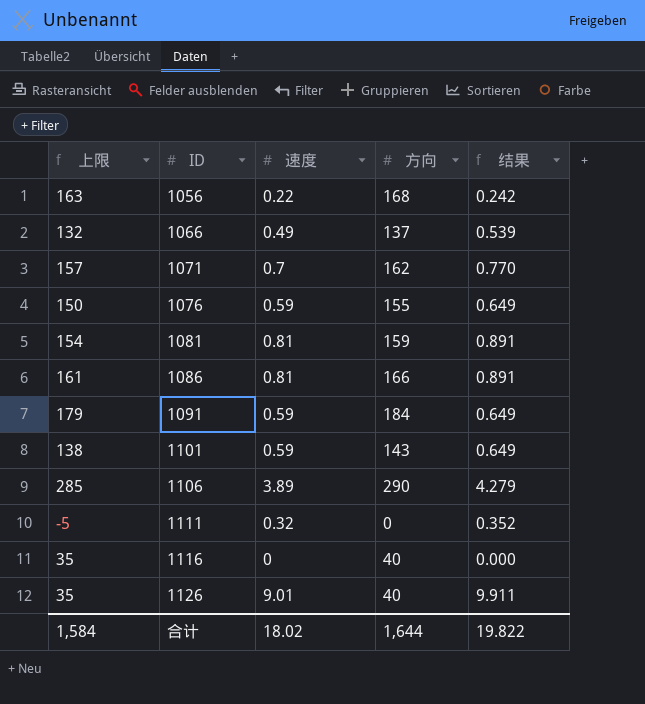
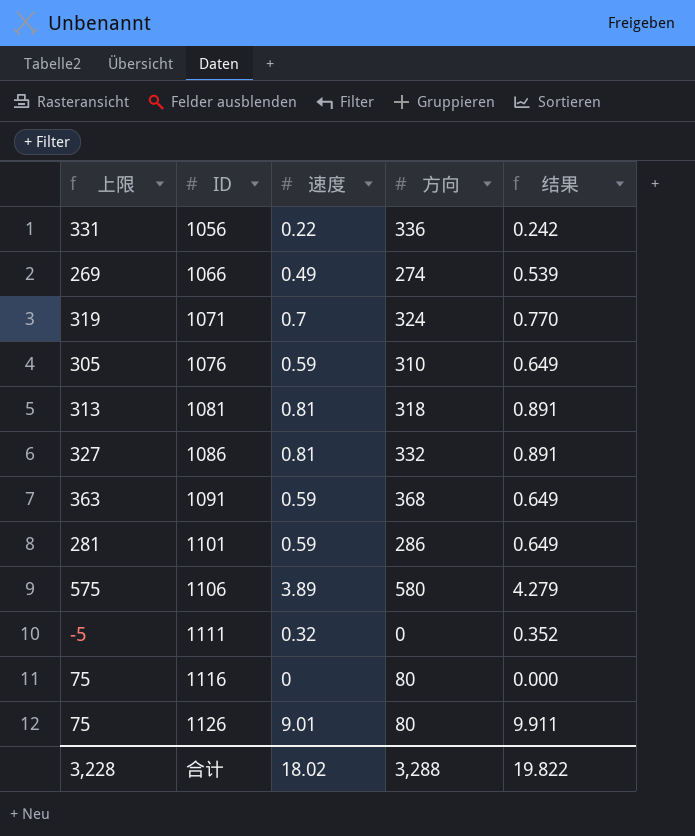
1056 | 上限: 163 -> 331
1056 | 方向: 168 -> 336
1066 | 上限: 132 -> 269
1066 | 方向: 137 -> 274
1071 | 上限: 157 -> 319
1071 | 方向: 162 -> 324
1076 | 上限: 150 -> 305
1076 | 方向: 155 -> 310
1081 | 上限: 154 -> 313
1081 | 方向: 159 -> 318
1086 | 上限: 161 -> 327
1086 | 方向: 166 -> 332
1091 | 上限: 179 -> 363
1091 | 方向: 184 -> 368
1101 | 上限: 138 -> 281
1101 | 方向: 143 -> 286
1106 | 上限: 285 -> 575
1106 | 方向: 290 -> 580
1116 | 上限: 35 -> 75
1116 | 方向: 40 -> 80
1126 | 上限: 35 -> 75
1126 | 方向: 40 -> 80
合计 | 上限: 1,584 -> 3,228
合计 | 方向: 1,644 -> 3,288

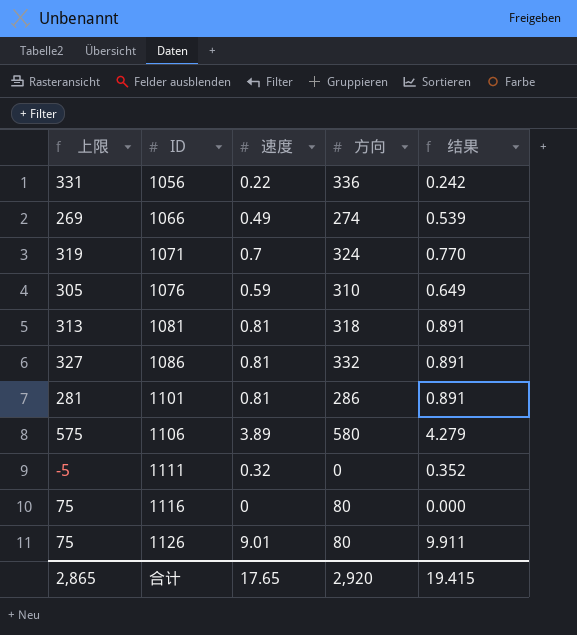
row 1091: 363 | 0.59 | 368 | 0.649 -> none
1101 | 速度: 0.59 -> 0.81
1101 | 结果: 0.649 -> 0.891
合计 | 上限: 3,228 -> 2,865
合计 | 速度: 18.02 -> 17.65
合计 | 方向: 3,288 -> 2,920
合计 | 结果: 19.822 -> 19.415

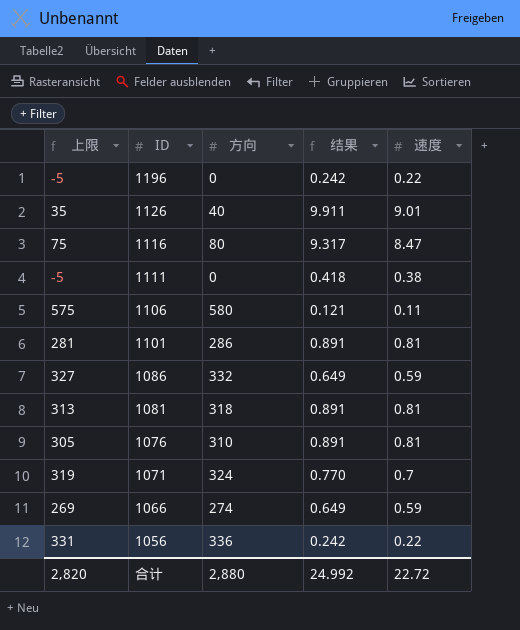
row order: ID ascending -> ID descending
column 速度 | position: 3 -> 5
row 1196: none -> -5 | 0 | 0.242 | 0.22
1126 | 上限: 75 -> 35
1126 | 方向: 80 -> 40
1116 | 结果: 0.000 -> 9.317
1116 | 速度: 0 -> 8.47
1111 | 结果: 0.352 -> 0.418
1111 | 速度: 0.32 -> 0.38
1106 | 结果: 4.279 -> 0.121
1106 | 速度: 3.89 -> 0.11
1086 | 结果: 0.891 -> 0.649
1086 | 速度: 0.81 -> 0.59
1076 | 结果: 0.649 -> 0.891
1076 | 速度: 0.59 -> 0.81
1066 | 结果: 0.539 -> 0.649
1066 | 速度: 0.49 -> 0.59
合计 | 上限: 2,865 -> 2,820
合计 | 方向: 2,920 -> 2,880
合计 | 结果: 19.415 -> 24.992
合计 | 速度: 17.65 -> 22.72

